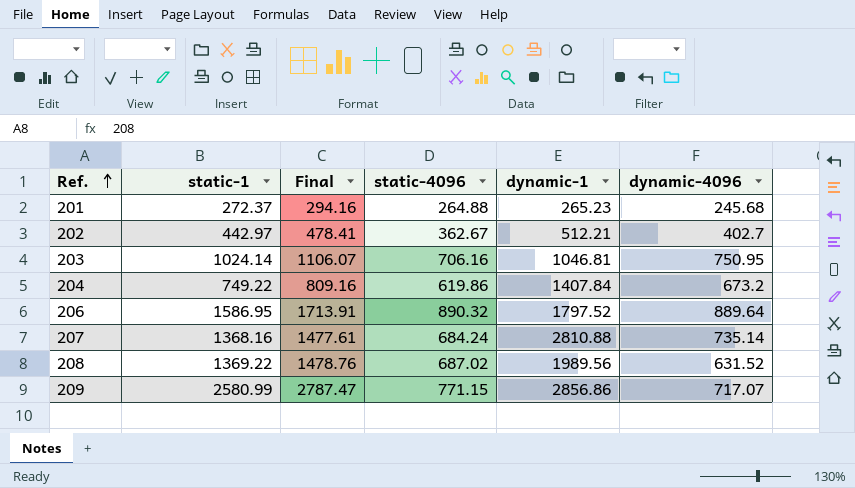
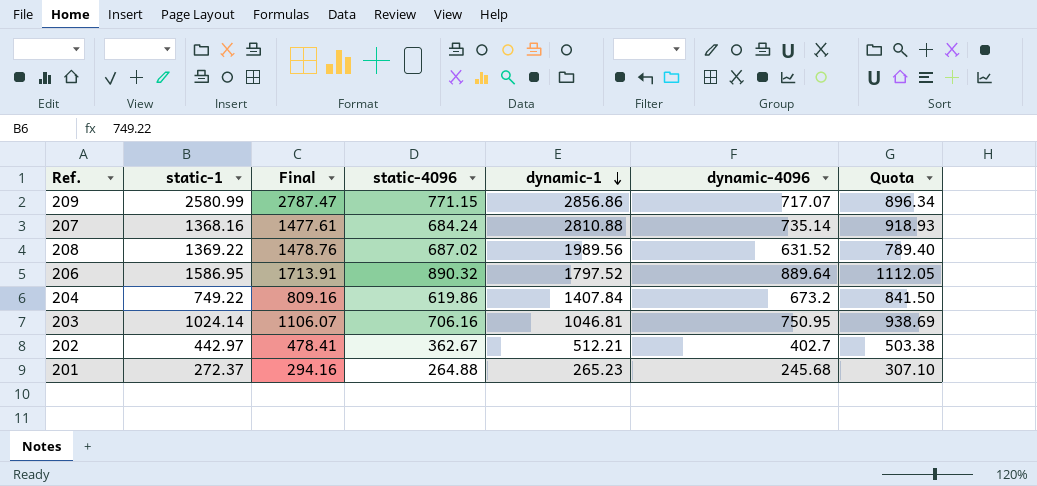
row order: Ref. ascending -> dynamic-1 descending
column Quota | formula: none -> [dynamic-4096] * 1.25

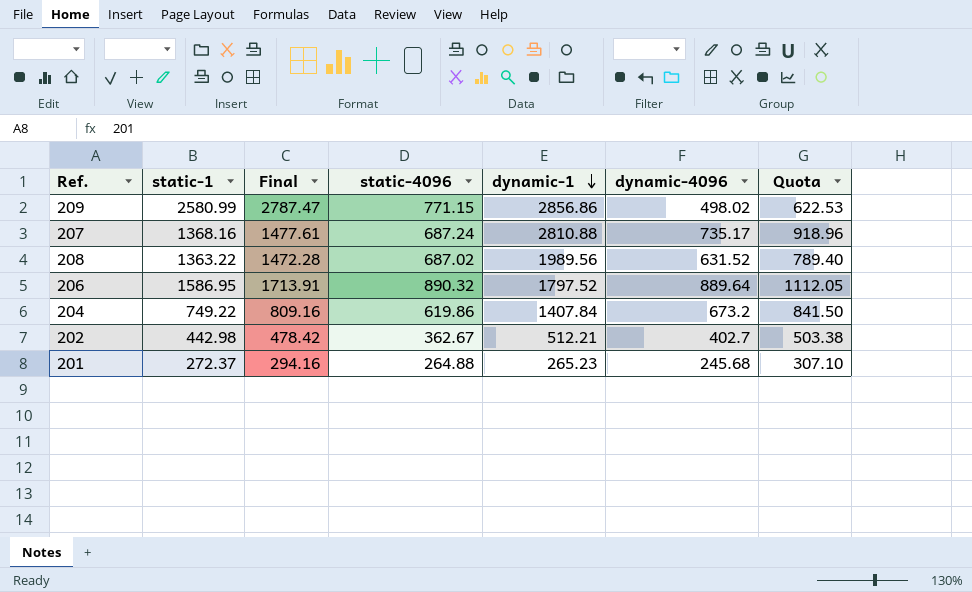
row 203: 1024.14 | 1106.07 | 706.16 | 1046.81 | 750.95 | 938.69 -> none
209 | dynamic-4096: 717.07 -> 498.02
209 | Quota: 896.34 -> 622.53
207 | static-4096: 684.24 -> 687.24
207 | dynamic-4096: 735.14 -> 735.17
207 | Quota: 918.93 -> 918.96
208 | static-1: 1369.22 -> 1363.22
208 | Final: 1478.76 -> 1472.28
202 | static-1: 442.97 -> 442.98
202 | Final: 478.41 -> 478.42

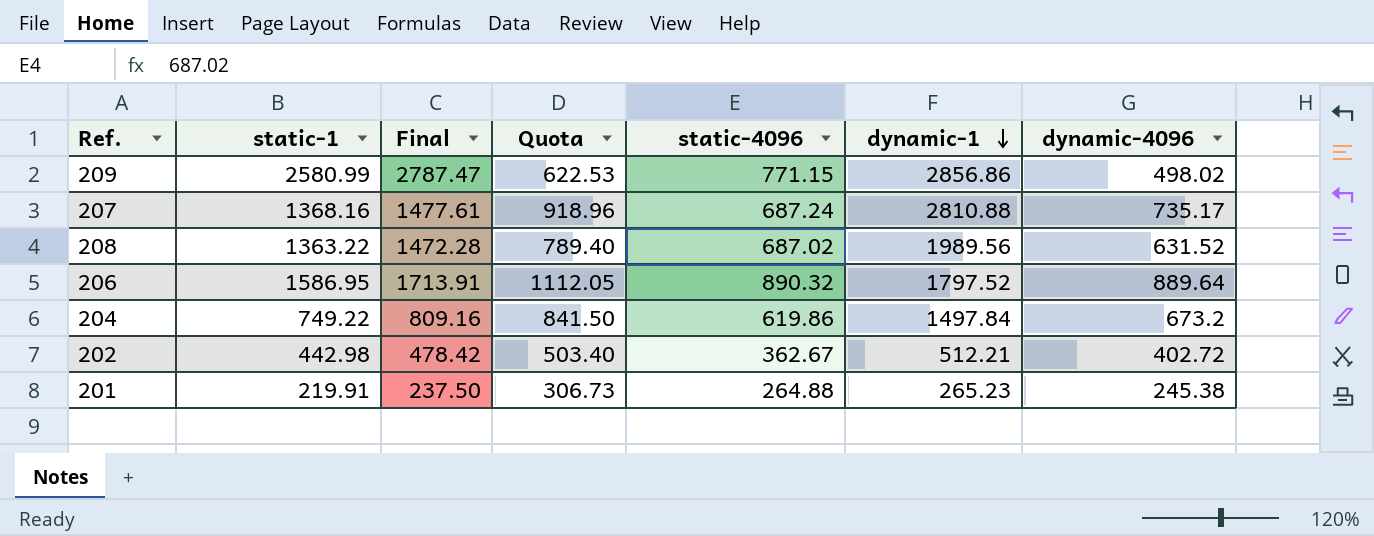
column Quota | position: 7 -> 4
204 | dynamic-1: 1407.84 -> 1497.84
202 | Quota: 503.38 -> 503.40
202 | dynamic-4096: 402.7 -> 402.72
201 | static-1: 272.37 -> 219.91
201 | Final: 294.16 -> 237.50
201 | Quota: 307.10 -> 306.73
201 | dynamic-4096: 245.68 -> 245.38

